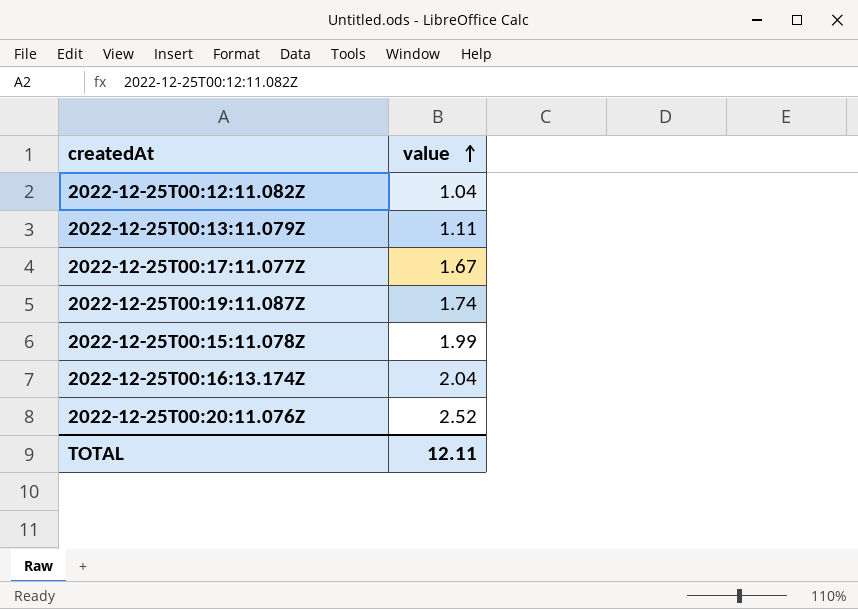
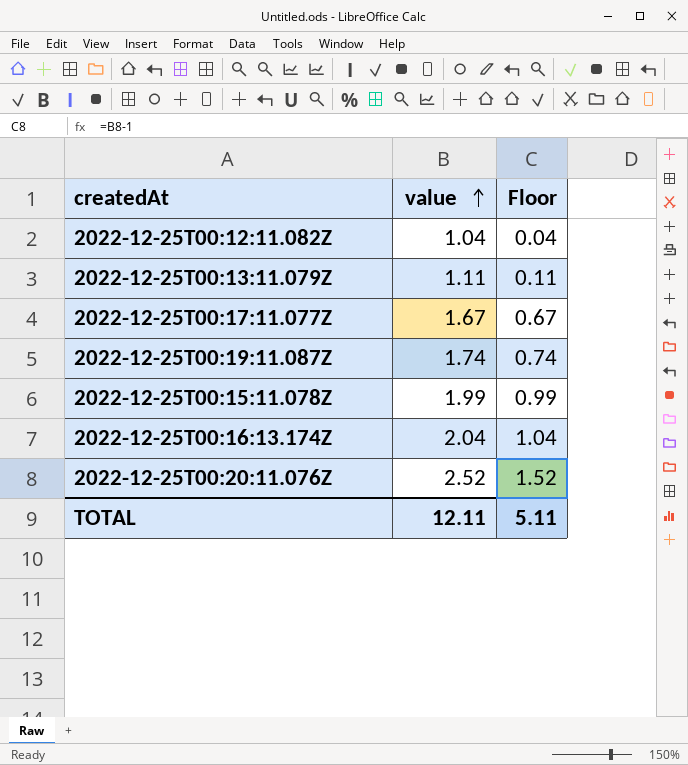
column Floor | formula: none -> [value] - 1

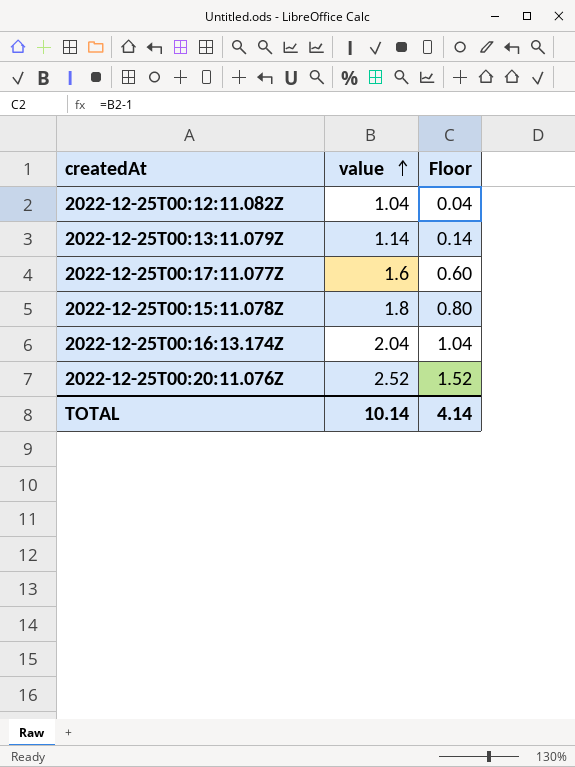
row 2022-12-25T00:19:11.087Z: 1.74 | 0.74 -> none
2022-12-25T00:13:11.079Z | value: 1.11 -> 1.14
2022-12-25T00:13:11.079Z | Floor: 0.11 -> 0.14
2022-12-25T00:17:11.077Z | value: 1.67 -> 1.6
2022-12-25T00:17:11.077Z | Floor: 0.67 -> 0.60
2022-12-25T00:15:11.078Z | value: 1.99 -> 1.8
2022-12-25T00:15:11.078Z | Floor: 0.99 -> 0.80
TOTAL | value: 12.11 -> 10.14
TOTAL | Floor: 5.11 -> 4.14

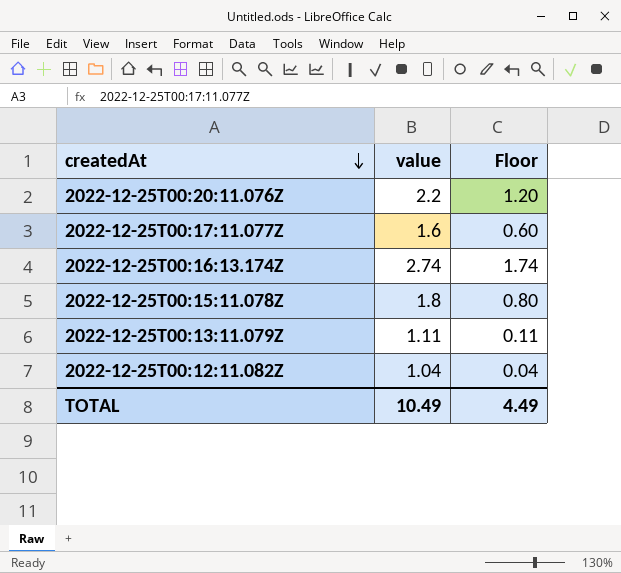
row order: value ascending -> createdAt descending
2022-12-25T00:20:11.076Z | value: 2.52 -> 2.2
2022-12-25T00:20:11.076Z | Floor: 1.52 -> 1.20
2022-12-25T00:16:13.174Z | value: 2.04 -> 2.74
2022-12-25T00:16:13.174Z | Floor: 1.04 -> 1.74
2022-12-25T00:13:11.079Z | value: 1.14 -> 1.11
2022-12-25T00:13:11.079Z | Floor: 0.14 -> 0.11
TOTAL | value: 10.14 -> 10.49
TOTAL | Floor: 4.14 -> 4.49

